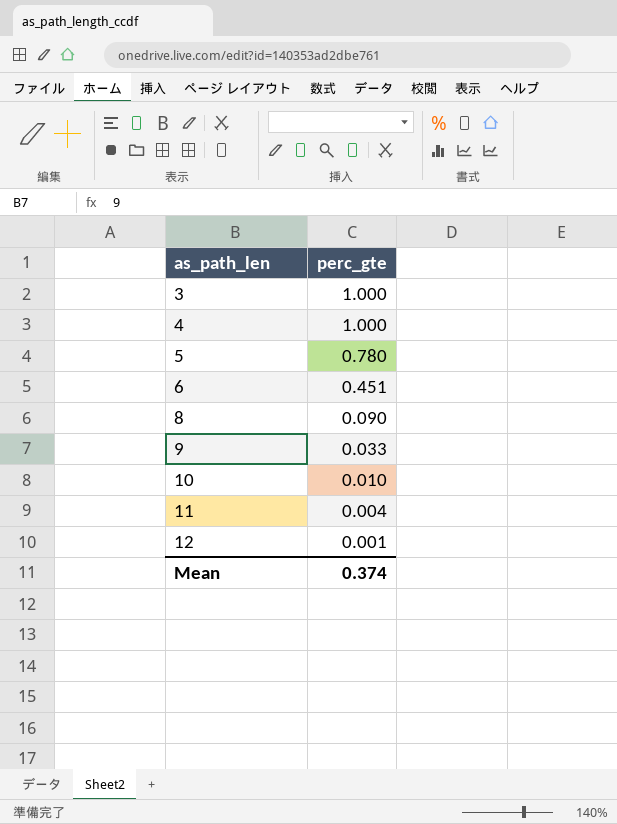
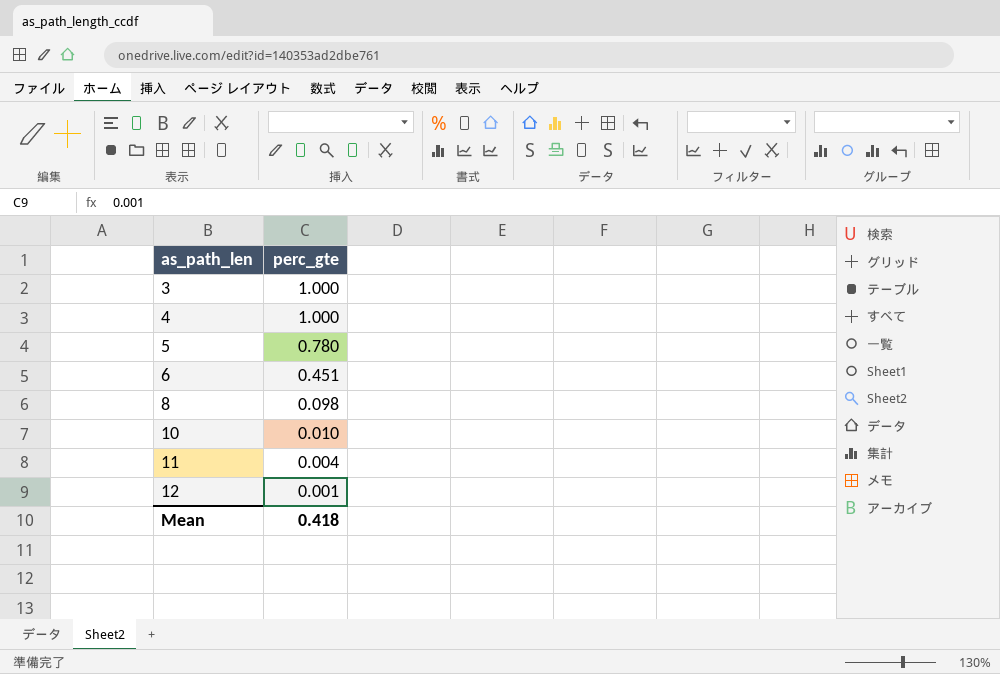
row 9: 0.033 -> none
8 | perc_gte: 0.090 -> 0.098
Mean | perc_gte: 0.374 -> 0.418

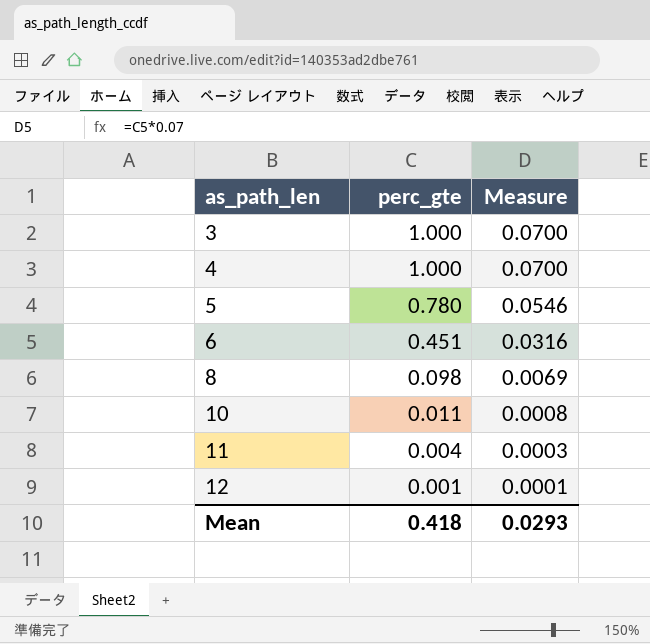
column Measure | formula: none -> [perc_gte] * 0.07
10 | perc_gte: 0.010 -> 0.011

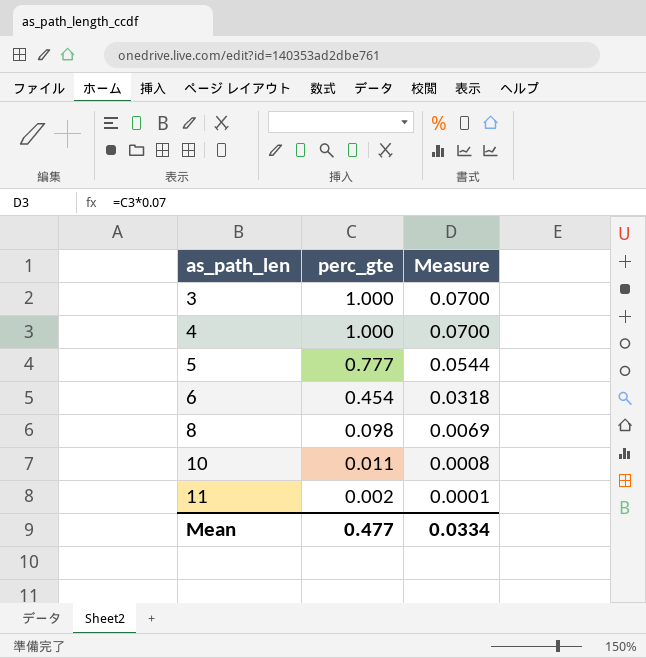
row 12: 0.001 | 0.0001 -> none
5 | perc_gte: 0.780 -> 0.777
5 | Measure: 0.0546 -> 0.0544
6 | perc_gte: 0.451 -> 0.454
6 | Measure: 0.0316 -> 0.0318
11 | perc_gte: 0.004 -> 0.002
11 | Measure: 0.0003 -> 0.0001
Mean | perc_gte: 0.418 -> 0.477
Mean | Measure: 0.0293 -> 0.0334

